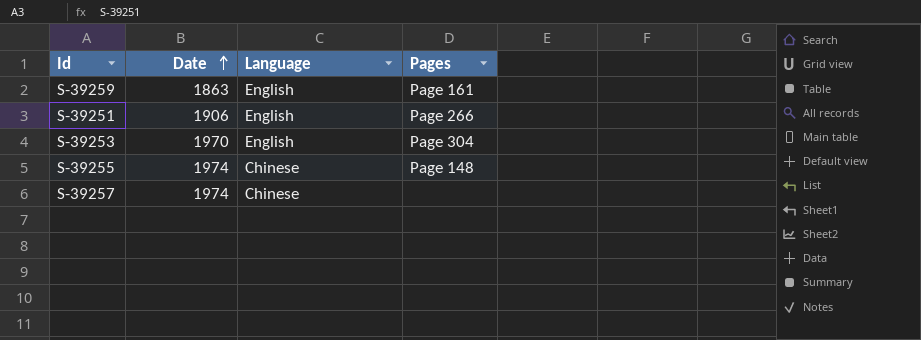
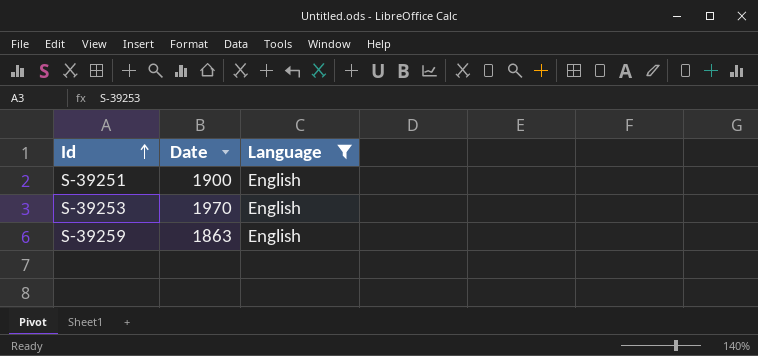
filter: none -> Language = English
row order: Date ascending -> Id ascending
column Pages | position: 4 -> none
S-39251 | Date: 1906 -> 1900

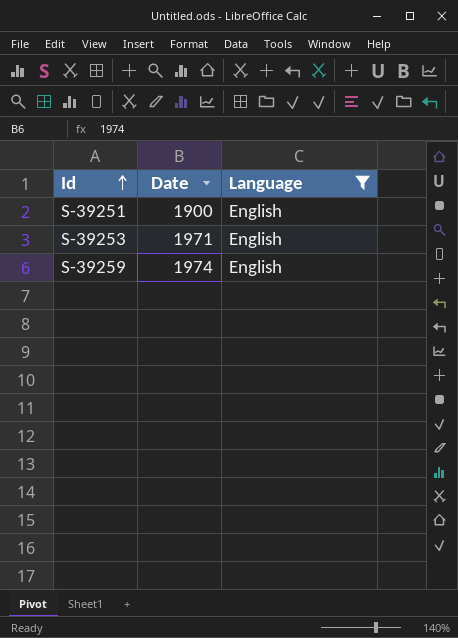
S-39253 | Date: 1970 -> 1971
S-39259 | Date: 1863 -> 1974

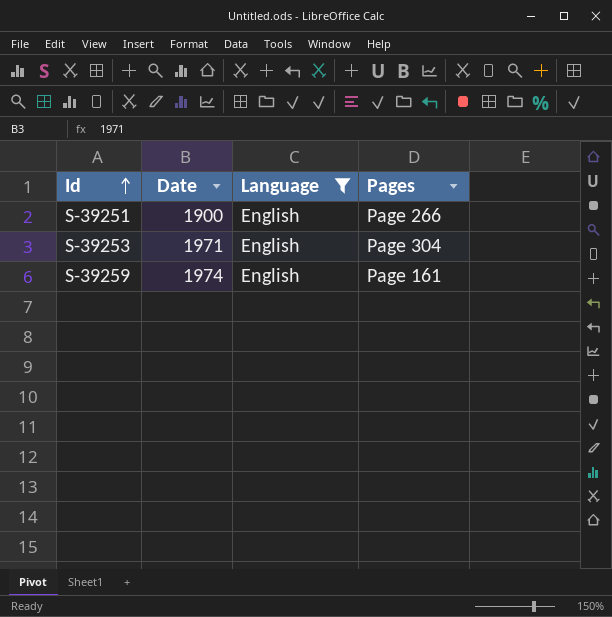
column Pages | position: none -> 4

